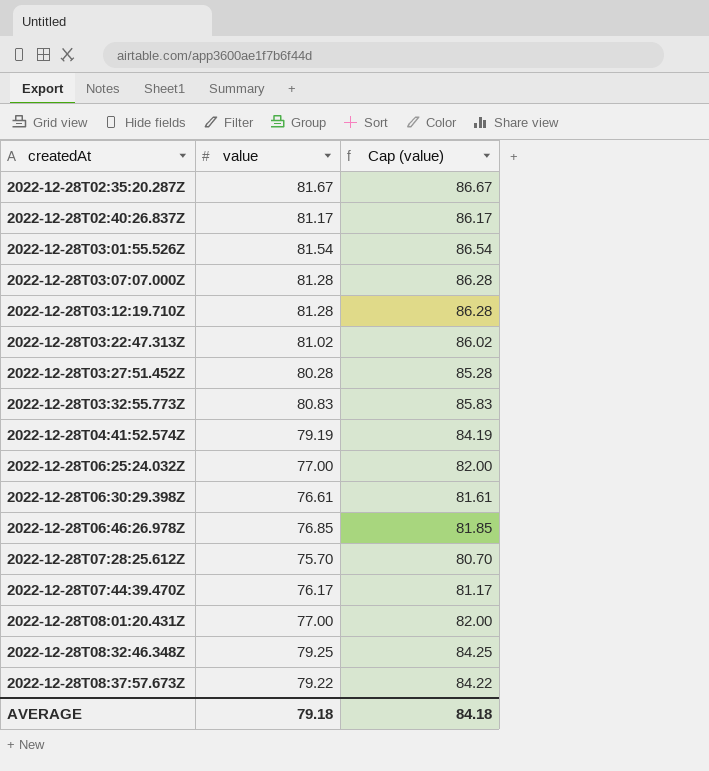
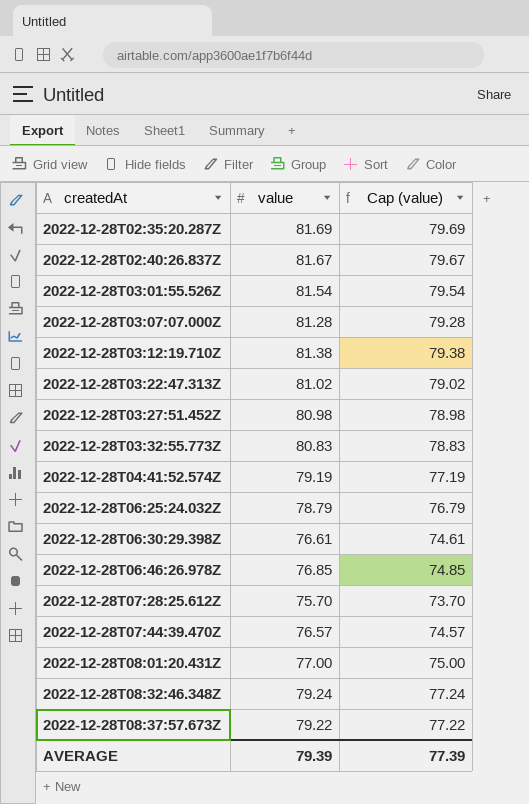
column Cap (value) | formula: [value] + 5 -> [value] - 2
2022-12-28T02:35:20.287Z | value: 81.67 -> 81.69
2022-12-28T02:40:26.837Z | value: 81.17 -> 81.67
2022-12-28T03:12:19.710Z | value: 81.28 -> 81.38
2022-12-28T03:27:51.452Z | value: 80.28 -> 80.98
2022-12-28T06:25:24.032Z | value: 77.00 -> 78.79
2022-12-28T07:44:39.470Z | value: 76.17 -> 76.57
2022-12-28T08:32:46.348Z | value: 79.25 -> 79.24
AVERAGE | value: 79.18 -> 79.39
AVERAGE | Cap (value): 84.18 -> 77.39

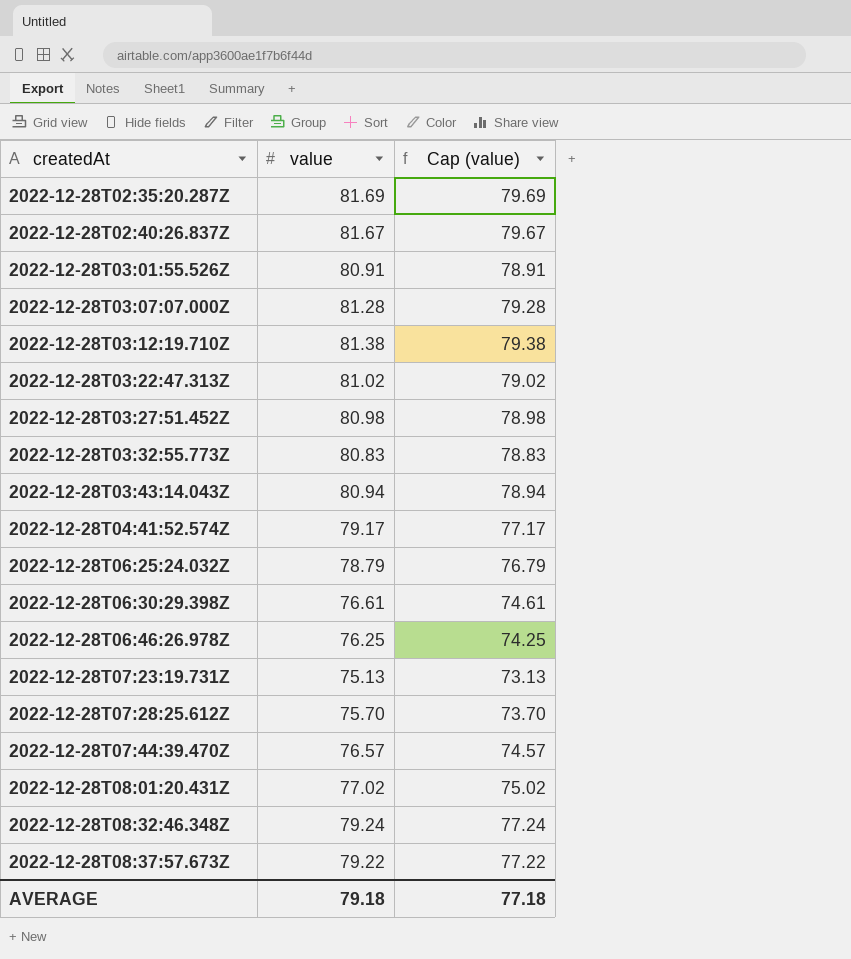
2022-12-28T03:01:55.526Z | value: 81.54 -> 80.91
2022-12-28T03:01:55.526Z | Cap (value): 79.54 -> 78.91
row 2022-12-28T03:43:14.043Z: none -> 80.94 | 78.94
2022-12-28T04:41:52.574Z | value: 79.19 -> 79.17
2022-12-28T04:41:52.574Z | Cap (value): 77.19 -> 77.17
2022-12-28T06:46:26.978Z | value: 76.85 -> 76.25
2022-12-28T06:46:26.978Z | Cap (value): 74.85 -> 74.25
row 2022-12-28T07:23:19.731Z: none -> 75.13 | 73.13
2022-12-28T08:01:20.431Z | value: 77.00 -> 77.02
2022-12-28T08:01:20.431Z | Cap (value): 75.00 -> 75.02
AVERAGE | value: 79.39 -> 79.18
AVERAGE | Cap (value): 77.39 -> 77.18

